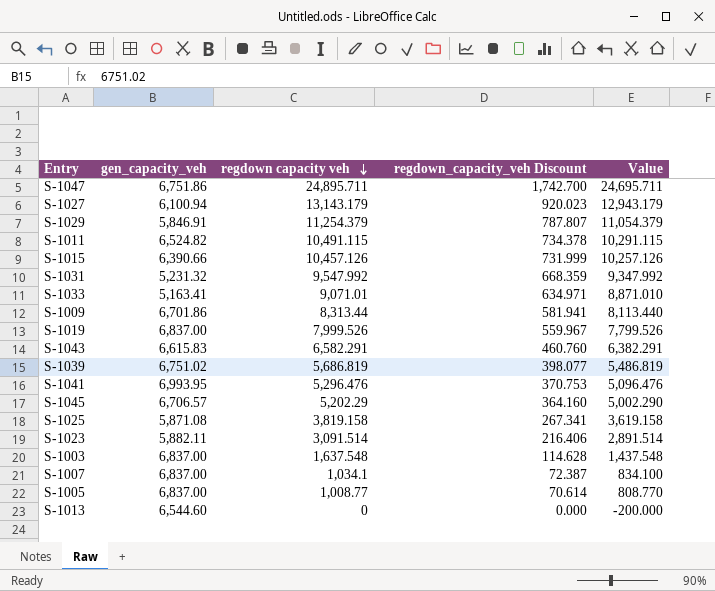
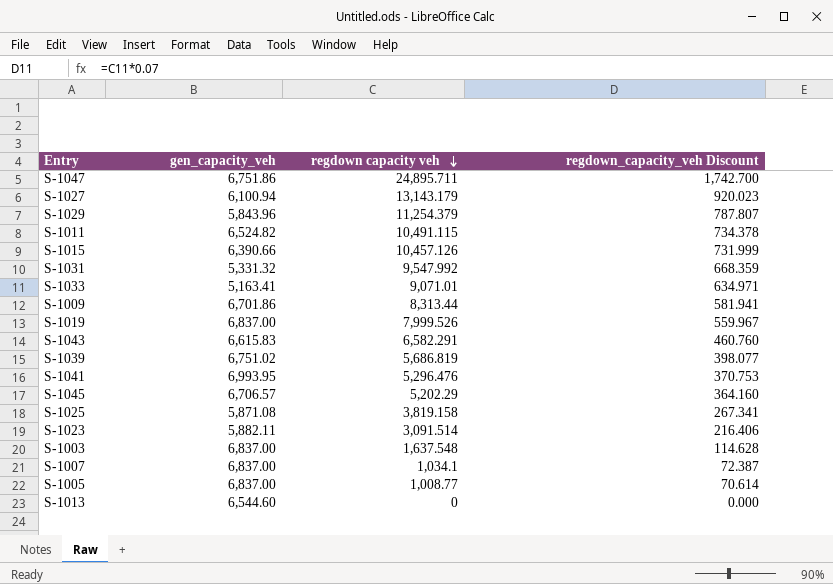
column Value | formula: [regdown capacity veh] - 200 -> none
S-1029 | gen_capacity_veh: 5,846.91 -> 5,843.96
S-1031 | gen_capacity_veh: 5,231.32 -> 5,331.32

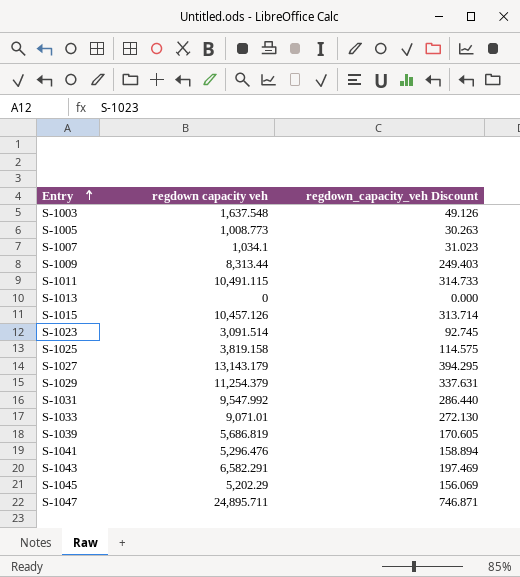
row order: regdown capacity veh descending -> Entry ascending
column gen_capacity_veh | position: 2 -> none
column regdown_capacity_veh Discount | formula: [regdown capacity veh] * 0.07 -> [regdown capacity veh] * 0.03
row S-1019: 6,837.00 | 7,999.526 | 559.967 -> none
S-1005 | regdown capacity veh: 1,008.77 -> 1,008.773

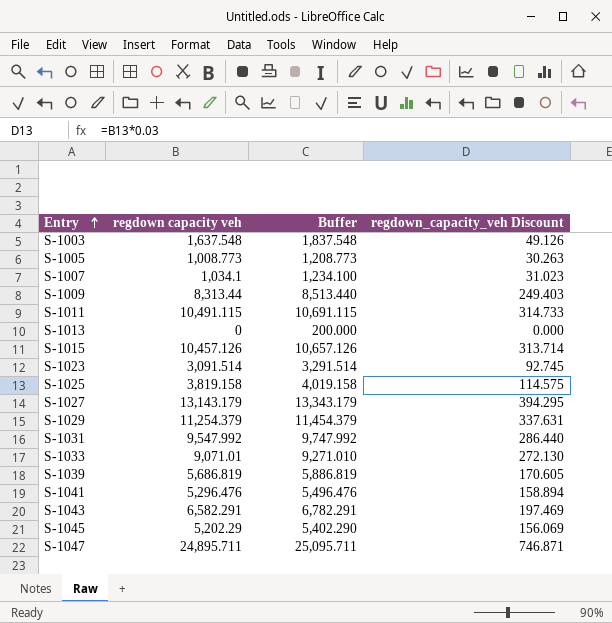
column Buffer | formula: none -> [regdown capacity veh] + 200

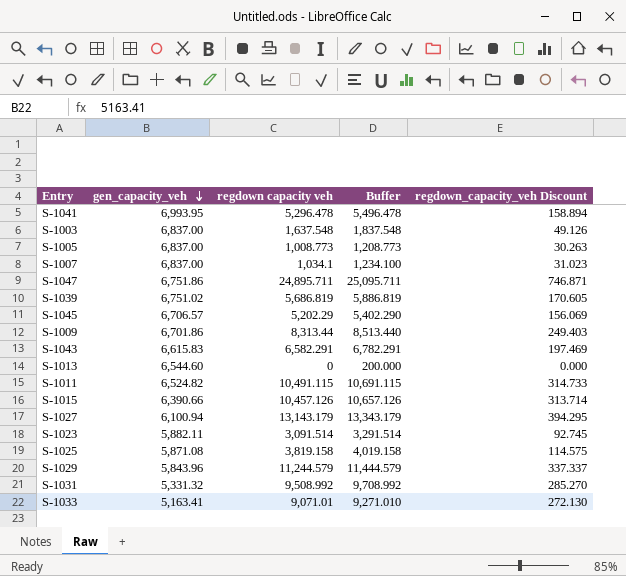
row order: Entry ascending -> gen_capacity_veh descending
column gen_capacity_veh | position: none -> 2
S-1041 | regdown capacity veh: 5,296.476 -> 5,296.478
S-1041 | Buffer: 5,496.476 -> 5,496.478
S-1029 | regdown capacity veh: 11,254.379 -> 11,244.579
S-1029 | Buffer: 11,454.379 -> 11,444.579
S-1029 | regdown_capacity_veh Discount: 337.631 -> 337.337
S-1031 | regdown capacity veh: 9,547.992 -> 9,508.992
S-1031 | Buffer: 9,747.992 -> 9,708.992
S-1031 | regdown_capacity_veh Discount: 286.440 -> 285.270

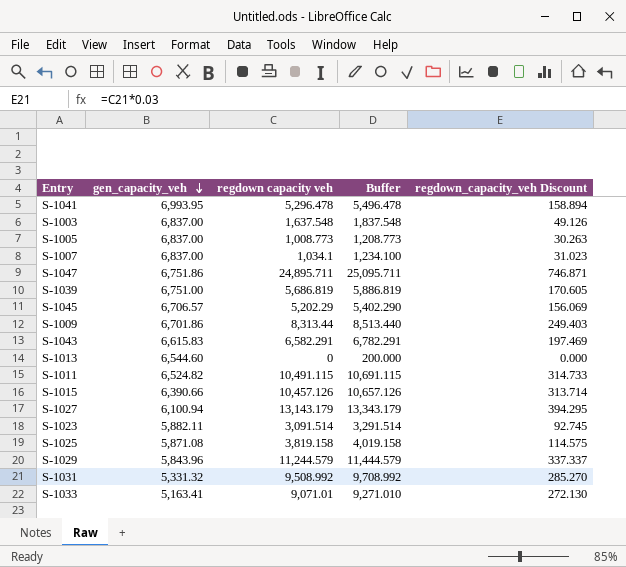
S-1039 | gen_capacity_veh: 6,751.02 -> 6,751.00

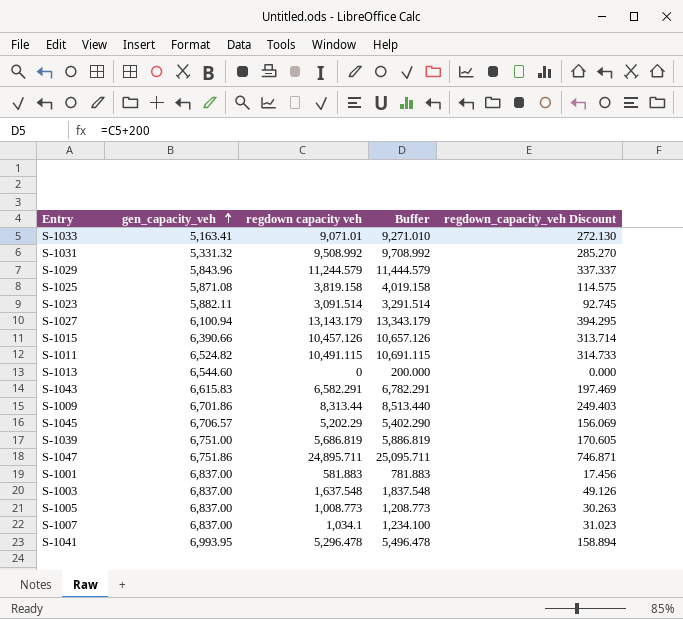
row order: gen_capacity_veh descending -> gen_capacity_veh ascending
row S-1001: none -> 6,837.00 | 581.883 | 781.883 | 17.456

